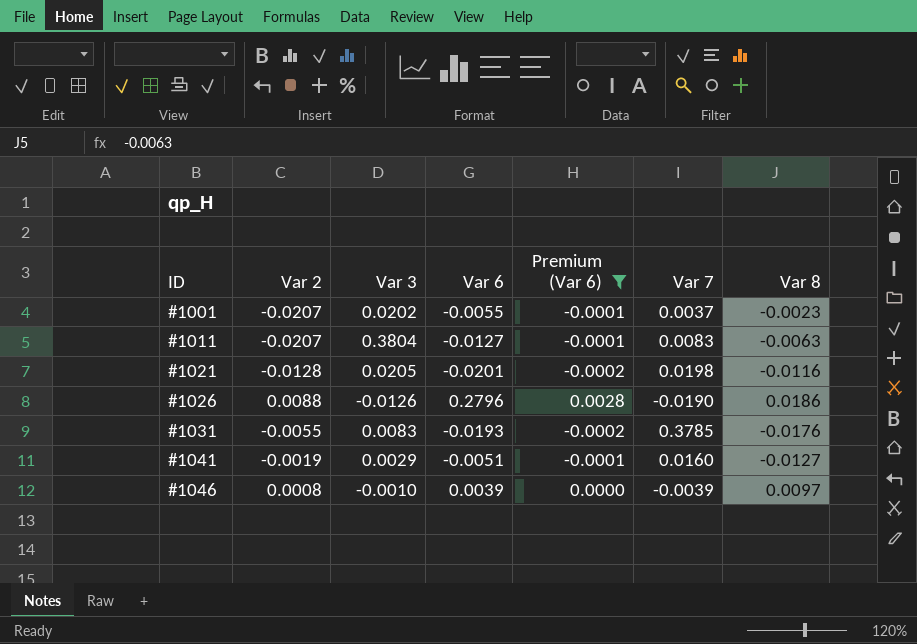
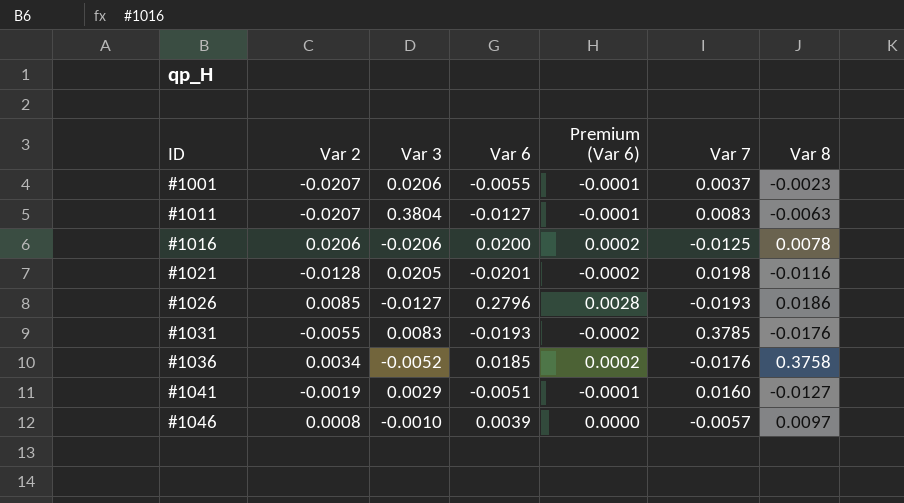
filter: Premium (Var 6) != 0.0002 -> none
#1001 | Var 3: 0.0202 -> 0.0206
#1026 | Var 2: 0.0088 -> 0.0085
#1026 | Var 3: -0.0126 -> -0.0127
#1026 | Var 7: -0.0190 -> -0.0193
#1046 | Var 7: -0.0039 -> -0.0057

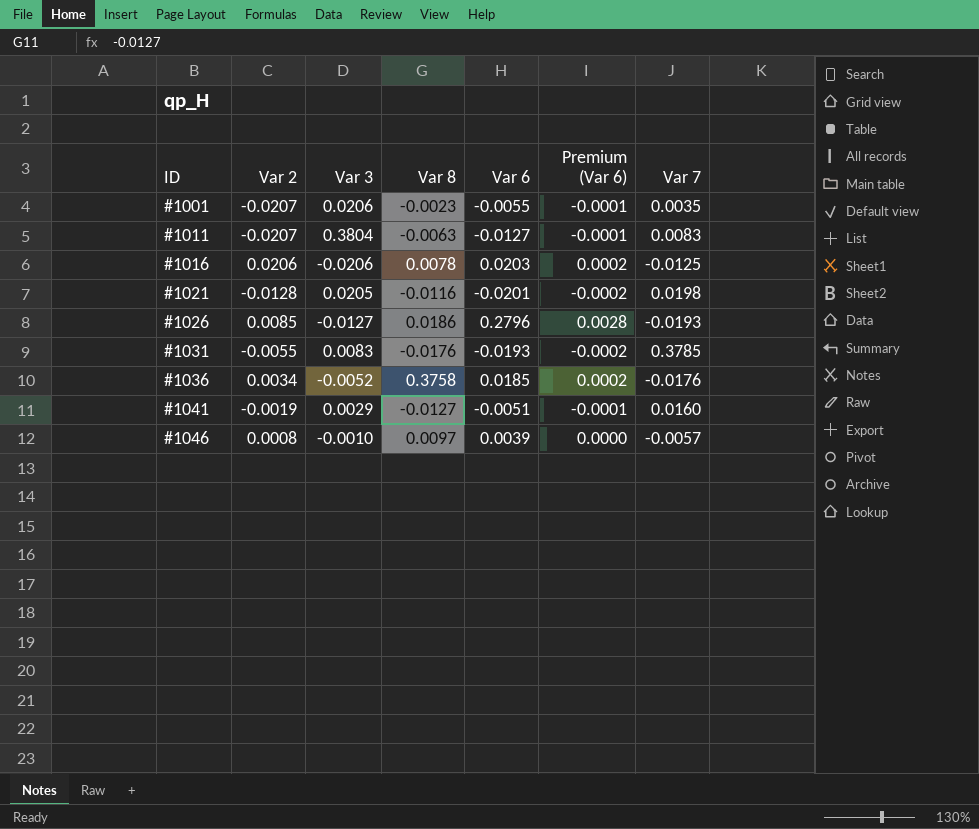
column Var 8 | position: 7 -> 4
#1001 | Var 7: 0.0037 -> 0.0035
#1016 | Var 6: 0.0200 -> 0.0203

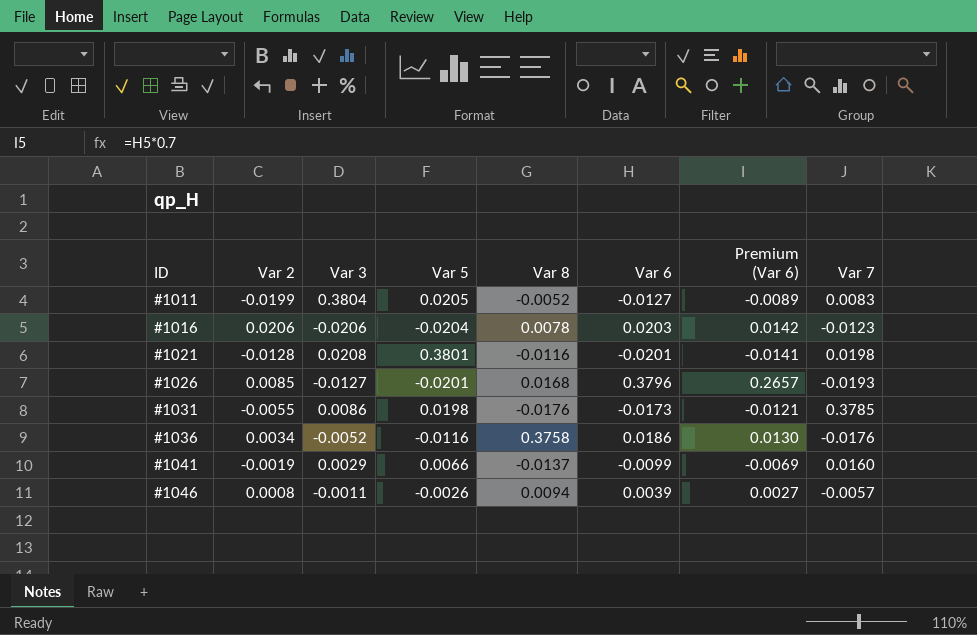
column Var 5 | position: none -> 4
column Premium (Var 6) | formula: [Var 6] * 0.01 -> [Var 6] * 0.7
row #1001: -0.0207 | 0.0206 | -0.0023 | -0.0055 | -0.0001 | 0.0035 -> none
#1011 | Var 2: -0.0207 -> -0.0199
#1011 | Var 8: -0.0063 -> -0.0052
#1016 | Var 7: -0.0125 -> -0.0123
#1021 | Var 3: 0.0205 -> 0.0208
#1026 | Var 8: 0.0186 -> 0.0168
#1026 | Var 6: 0.2796 -> 0.3796
#1031 | Var 3: 0.0083 -> 0.0086
#1031 | Var 6: -0.0193 -> -0.0173
#1036 | Var 6: 0.0185 -> 0.0186
#1041 | Var 8: -0.0127 -> -0.0137
#1041 | Var 6: -0.0051 -> -0.0099
#1046 | Var 3: -0.0010 -> -0.0011
#1046 | Var 8: 0.0097 -> 0.0094

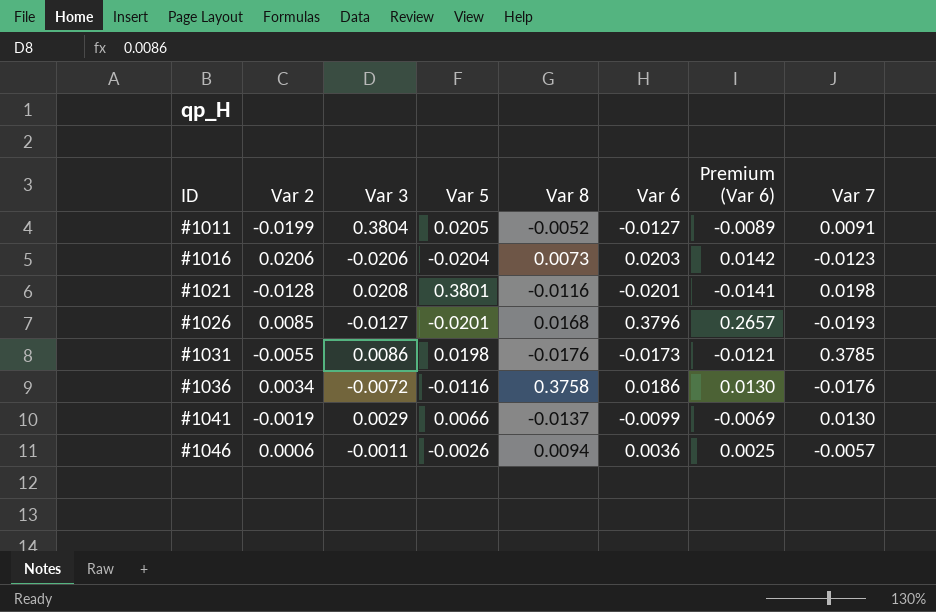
#1011 | Var 7: 0.0083 -> 0.0091
#1016 | Var 8: 0.0078 -> 0.0073
#1036 | Var 3: -0.0052 -> -0.0072
#1041 | Var 7: 0.0160 -> 0.0130
#1046 | Var 2: 0.0008 -> 0.0006
#1046 | Var 6: 0.0039 -> 0.0036
#1046 | Premium (Var 6): 0.0027 -> 0.0025

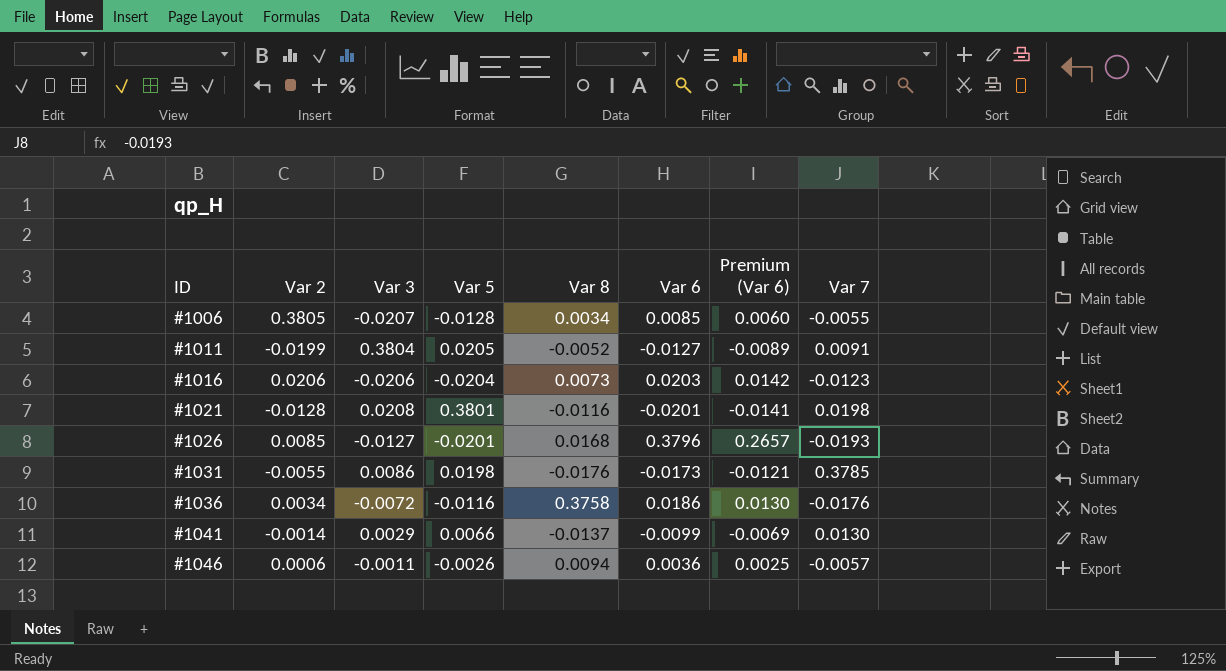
row #1006: none -> 0.3805 | -0.0207 | -0.0128 | 0.0034 | 0.0085 | 0.0060 | -0.0055
#1041 | Var 2: -0.0019 -> -0.0014

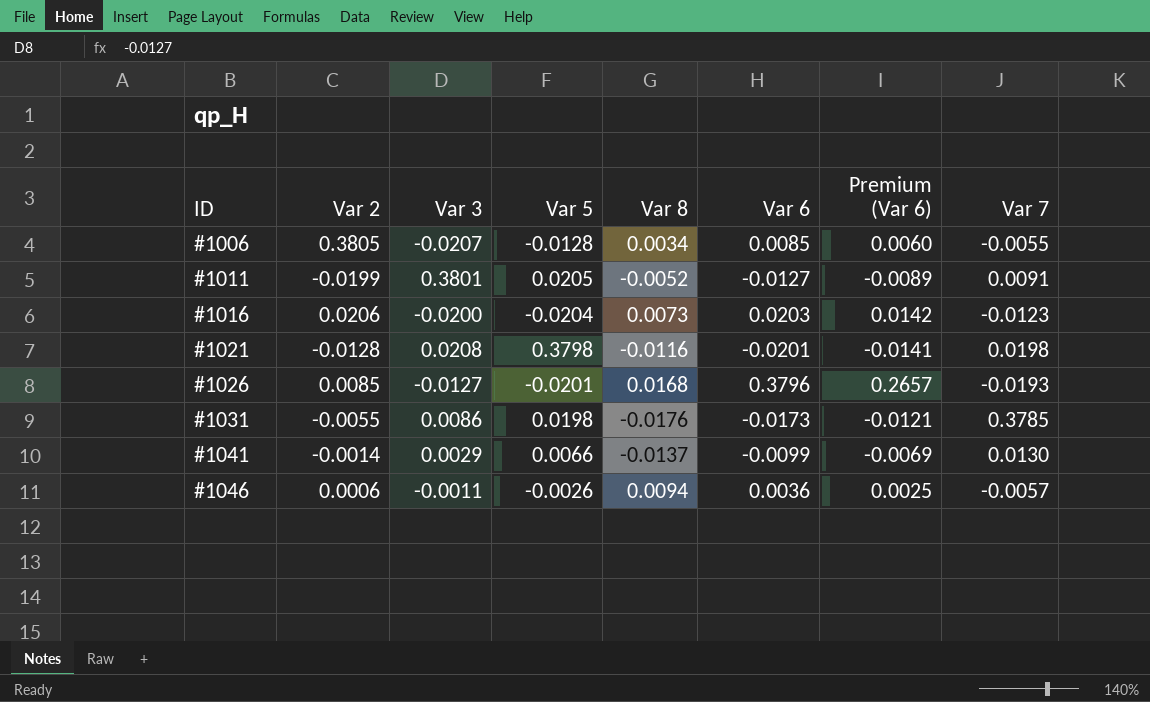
row #1036: 0.0034 | -0.0072 | -0.0116 | 0.3758 | 0.0186 | 0.0130 | -0.0176 -> none
#1011 | Var 3: 0.3804 -> 0.3801
#1016 | Var 3: -0.0206 -> -0.0200
#1021 | Var 5: 0.3801 -> 0.3798

